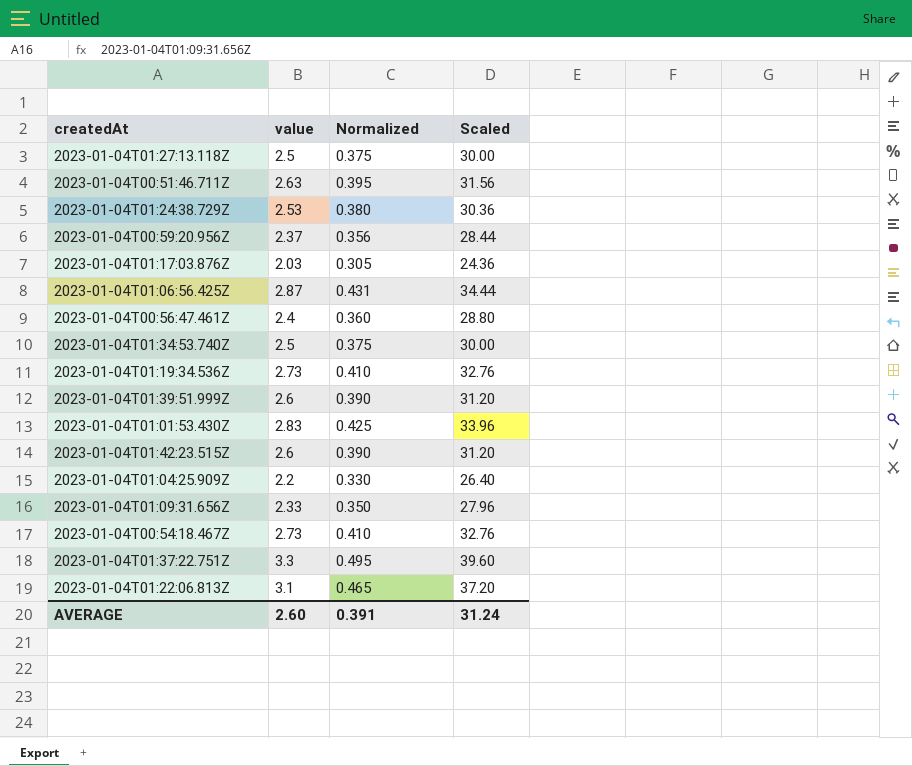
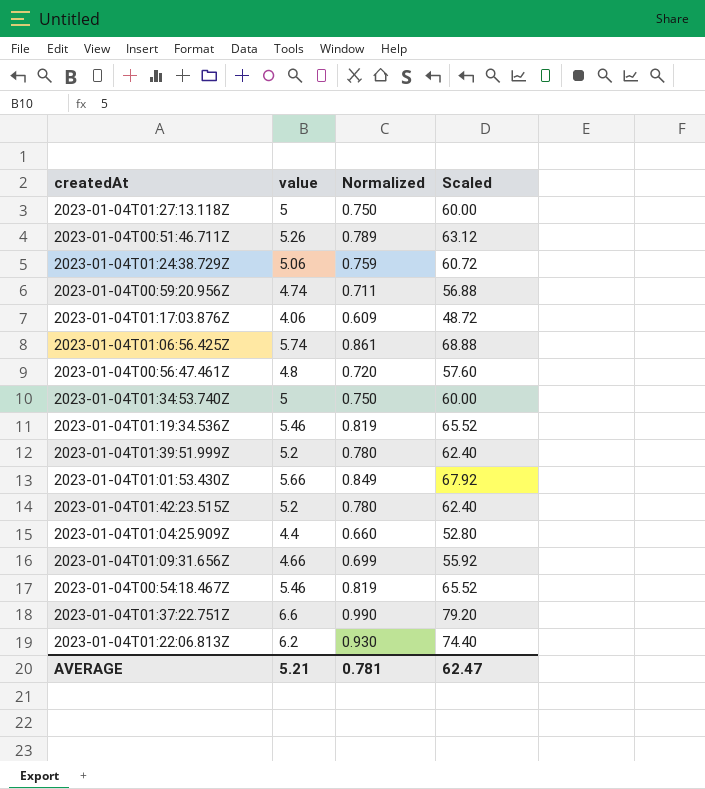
2023-01-04T01:27:13.118Z | value: 2.5 -> 5
2023-01-04T01:27:13.118Z | Normalized: 0.375 -> 0.750
2023-01-04T01:27:13.118Z | Scaled: 30.00 -> 60.00
2023-01-04T00:51:46.711Z | value: 2.63 -> 5.26
2023-01-04T00:51:46.711Z | Normalized: 0.395 -> 0.789
2023-01-04T00:51:46.711Z | Scaled: 31.56 -> 63.12
2023-01-04T01:24:38.729Z | value: 2.53 -> 5.06
2023-01-04T01:24:38.729Z | Normalized: 0.380 -> 0.759
2023-01-04T01:24:38.729Z | Scaled: 30.36 -> 60.72
2023-01-04T00:59:20.956Z | value: 2.37 -> 4.74
2023-01-04T00:59:20.956Z | Normalized: 0.356 -> 0.711
2023-01-04T00:59:20.956Z | Scaled: 28.44 -> 56.88
2023-01-04T01:17:03.876Z | value: 2.03 -> 4.06
2023-01-04T01:17:03.876Z | Normalized: 0.305 -> 0.609
2023-01-04T01:17:03.876Z | Scaled: 24.36 -> 48.72
2023-01-04T01:06:56.425Z | value: 2.87 -> 5.74
2023-01-04T01:06:56.425Z | Normalized: 0.431 -> 0.861
2023-01-04T01:06:56.425Z | Scaled: 34.44 -> 68.88
2023-01-04T00:56:47.461Z | value: 2.4 -> 4.8
2023-01-04T00:56:47.461Z | Normalized: 0.360 -> 0.720
2023-01-04T00:56:47.461Z | Scaled: 28.80 -> 57.60
2023-01-04T01:34:53.740Z | value: 2.5 -> 5
2023-01-04T01:34:53.740Z | Normalized: 0.375 -> 0.750
2023-01-04T01:34:53.740Z | Scaled: 30.00 -> 60.00
2023-01-04T01:19:34.536Z | value: 2.73 -> 5.46
2023-01-04T01:19:34.536Z | Normalized: 0.410 -> 0.819
2023-01-04T01:19:34.536Z | Scaled: 32.76 -> 65.52
2023-01-04T01:39:51.999Z | value: 2.6 -> 5.2
2023-01-04T01:39:51.999Z | Normalized: 0.390 -> 0.780
2023-01-04T01:39:51.999Z | Scaled: 31.20 -> 62.40
2023-01-04T01:01:53.430Z | value: 2.83 -> 5.66
2023-01-04T01:01:53.430Z | Normalized: 0.425 -> 0.849
2023-01-04T01:01:53.430Z | Scaled: 33.96 -> 67.92
2023-01-04T01:42:23.515Z | value: 2.6 -> 5.2
2023-01-04T01:42:23.515Z | Normalized: 0.390 -> 0.780
2023-01-04T01:42:23.515Z | Scaled: 31.20 -> 62.40
2023-01-04T01:04:25.909Z | value: 2.2 -> 4.4
2023-01-04T01:04:25.909Z | Normalized: 0.330 -> 0.660
2023-01-04T01:04:25.909Z | Scaled: 26.40 -> 52.80
2023-01-04T01:09:31.656Z | value: 2.33 -> 4.66
2023-01-04T01:09:31.656Z | Normalized: 0.350 -> 0.699
2023-01-04T01:09:31.656Z | Scaled: 27.96 -> 55.92
2023-01-04T00:54:18.467Z | value: 2.73 -> 5.46
2023-01-04T00:54:18.467Z | Normalized: 0.410 -> 0.819
2023-01-04T00:54:18.467Z | Scaled: 32.76 -> 65.52
2023-01-04T01:37:22.751Z | value: 3.3 -> 6.6
2023-01-04T01:37:22.751Z | Normalized: 0.495 -> 0.990
2023-01-04T01:37:22.751Z | Scaled: 39.60 -> 79.20
2023-01-04T01:22:06.813Z | value: 3.1 -> 6.2
2023-01-04T01:22:06.813Z | Normalized: 0.465 -> 0.930
2023-01-04T01:22:06.813Z | Scaled: 37.20 -> 74.40
AVERAGE | value: 2.60 -> 5.21
AVERAGE | Normalized: 0.391 -> 0.781
AVERAGE | Scaled: 31.24 -> 62.47

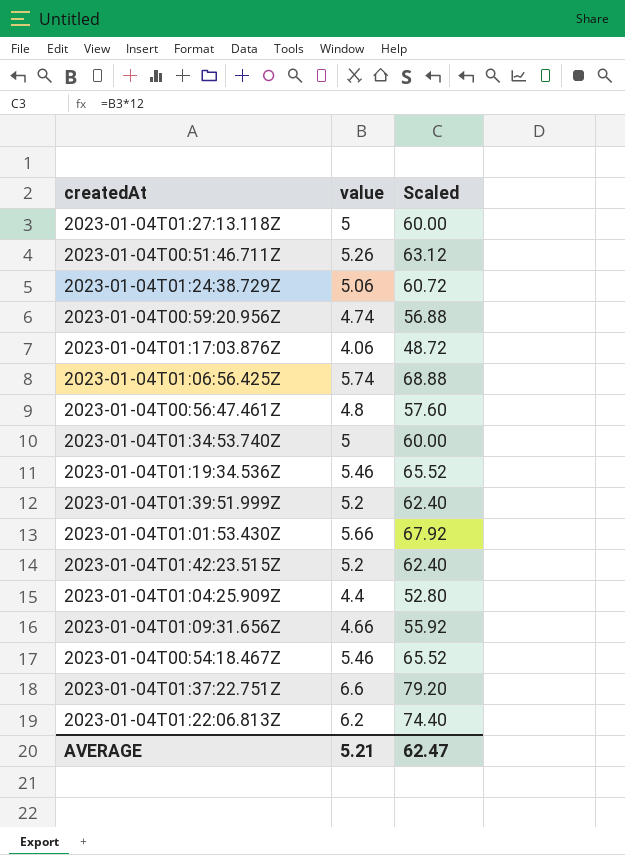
column Normalized | formula: [value] * 0.15 -> none

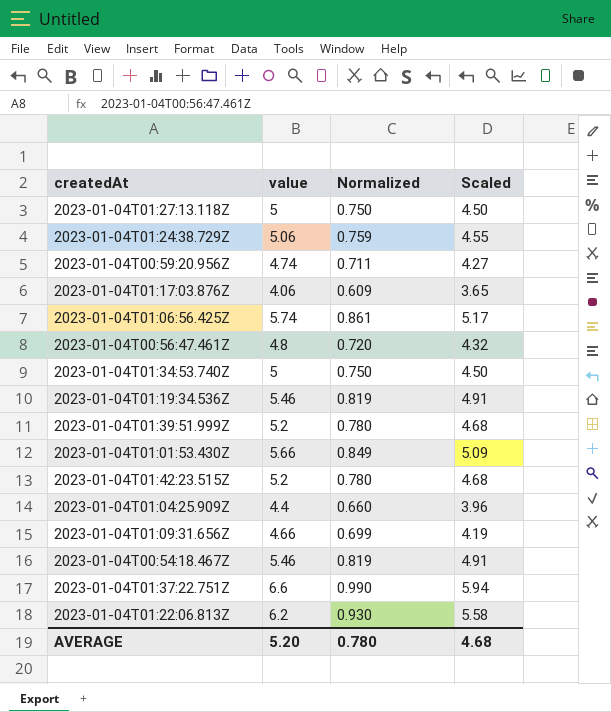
column Normalized | formula: none -> [value] * 0.15
column Scaled | formula: [value] * 12 -> [value] * 0.9
row 2023-01-04T00:51:46.711Z: 5.26 | 63.12 -> none
AVERAGE | value: 5.21 -> 5.20
AVERAGE | Scaled: 62.47 -> 4.68

